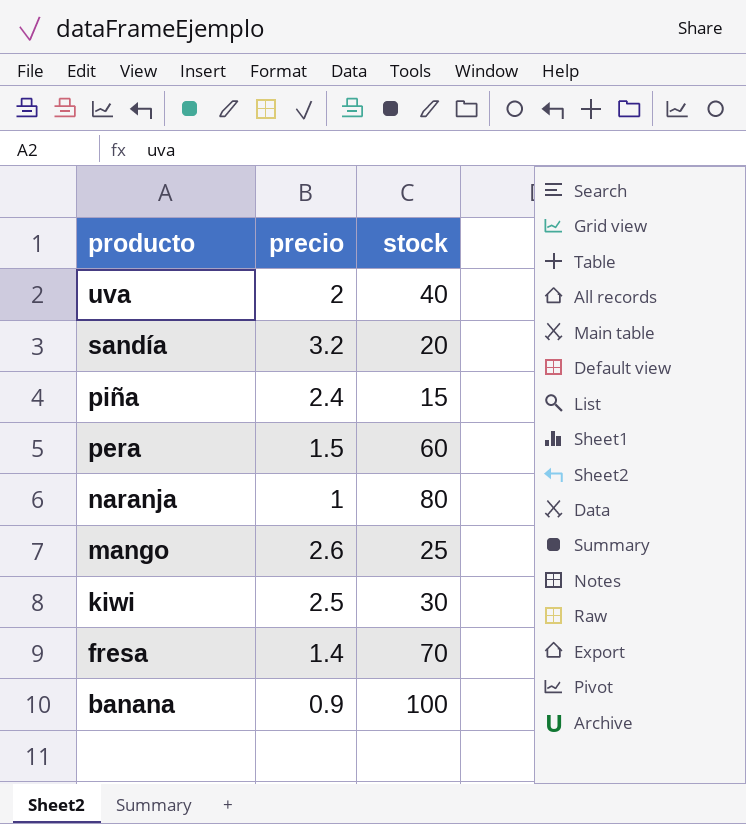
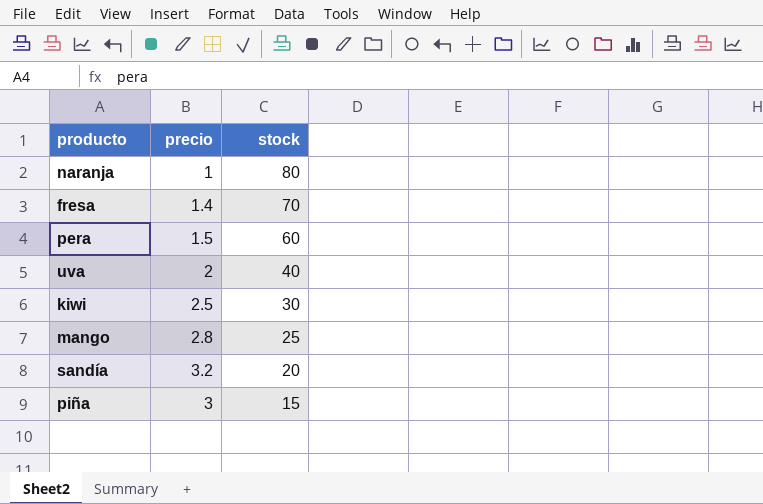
row order: producto descending -> stock descending
row banana: 0.9 | 100 -> none
mango | precio: 2.6 -> 2.8
piña | precio: 2.4 -> 3

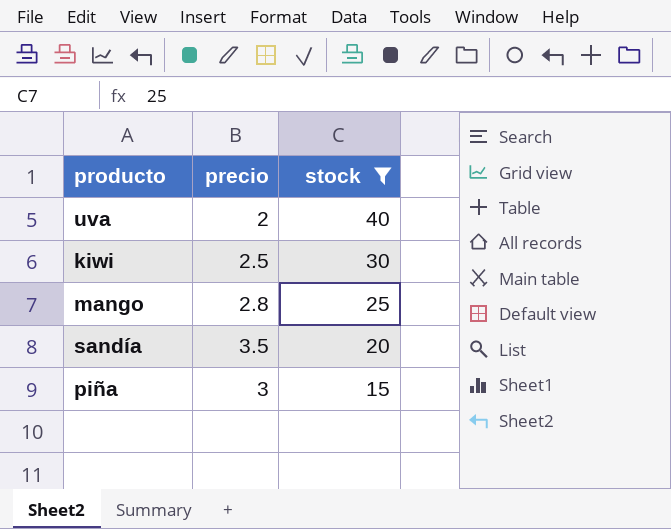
filter: none -> stock <= 40
sandía | precio: 3.2 -> 3.5

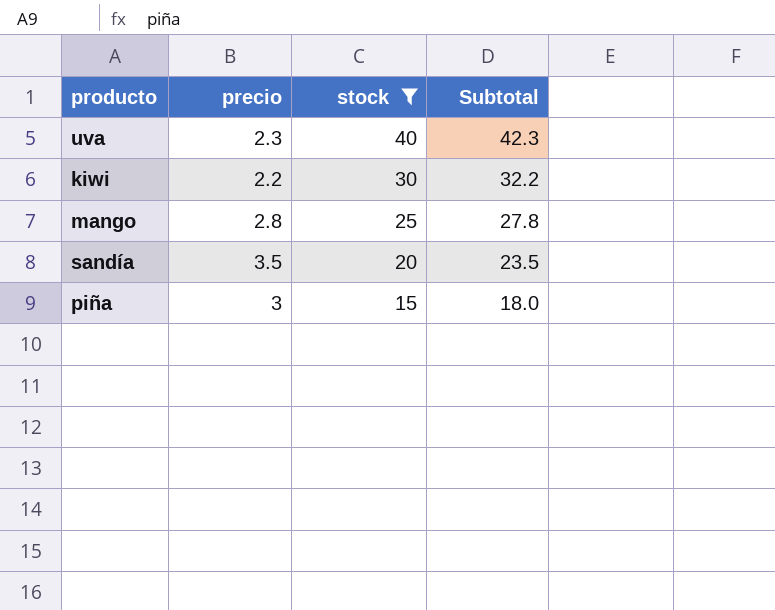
column Subtotal | formula: none -> [precio] + [stock]
uva | precio: 2 -> 2.3
kiwi | precio: 2.5 -> 2.2

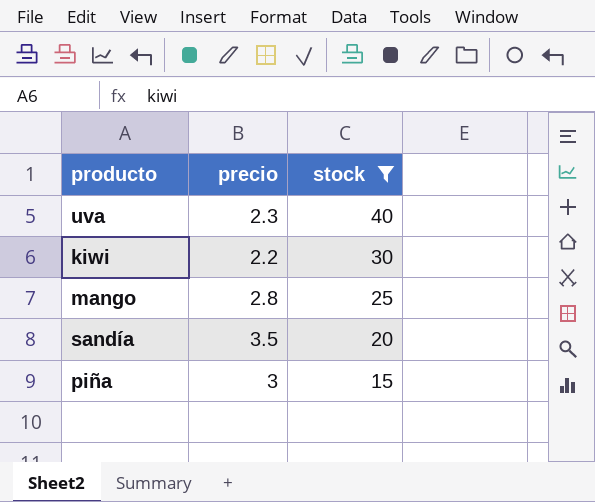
column Subtotal | formula: [precio] + [stock] -> none

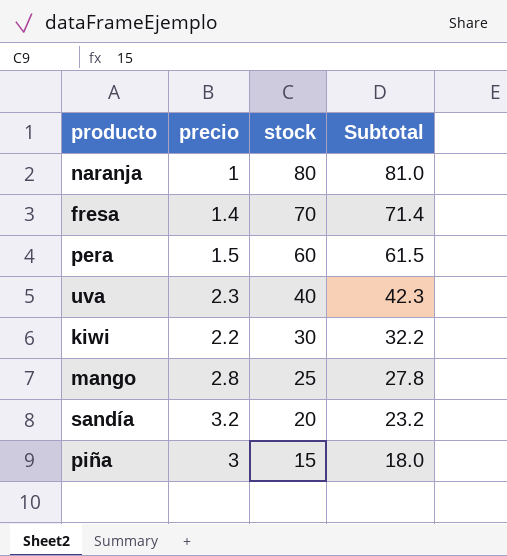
filter: stock <= 40 -> none
column Subtotal | formula: none -> [precio] + [stock]
sandía | precio: 3.5 -> 3.2

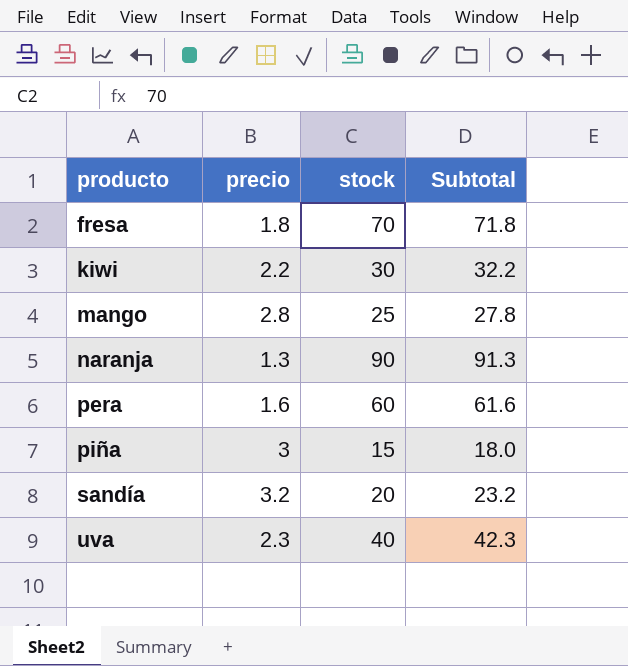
row order: stock descending -> producto ascending
fresa | precio: 1.4 -> 1.8
fresa | Subtotal: 71.4 -> 71.8
naranja | precio: 1 -> 1.3
naranja | stock: 80 -> 90
naranja | Subtotal: 81.0 -> 91.3
pera | precio: 1.5 -> 1.6
pera | Subtotal: 61.5 -> 61.6

